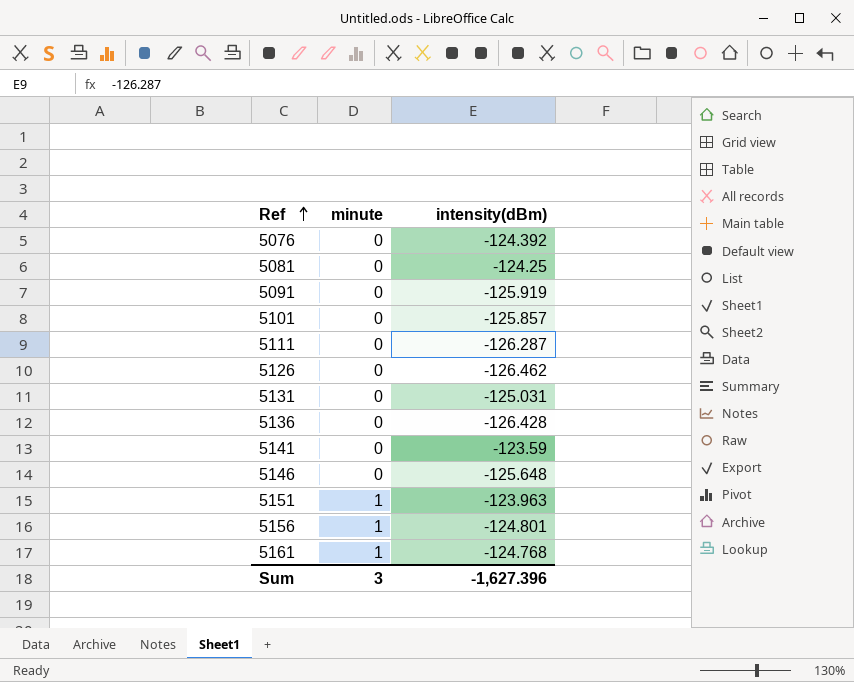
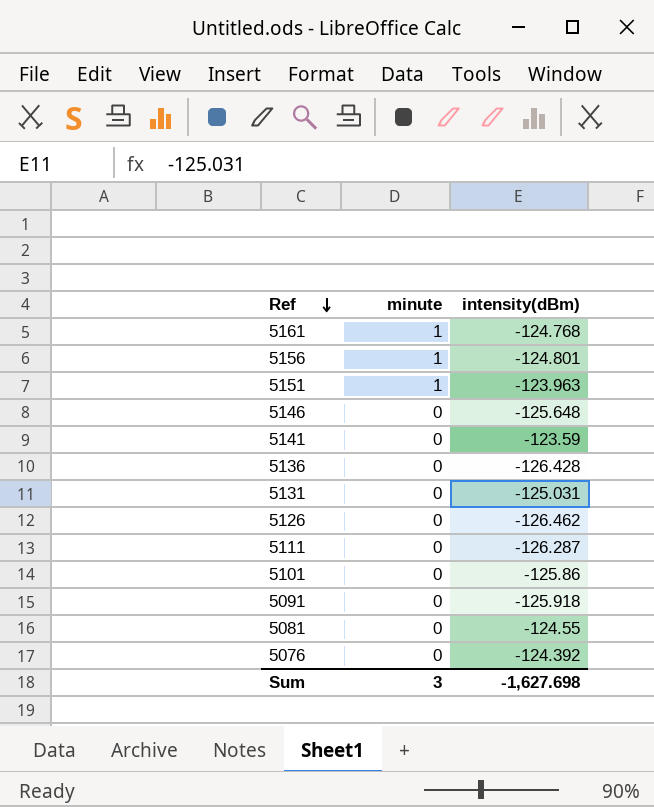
row order: Ref ascending -> Ref descending
5101 | intensity(dBm): -125.857 -> -125.86
5091 | intensity(dBm): -125.919 -> -125.918
5081 | intensity(dBm): -124.25 -> -124.55
Sum | intensity(dBm): -1,627.396 -> -1,627.698

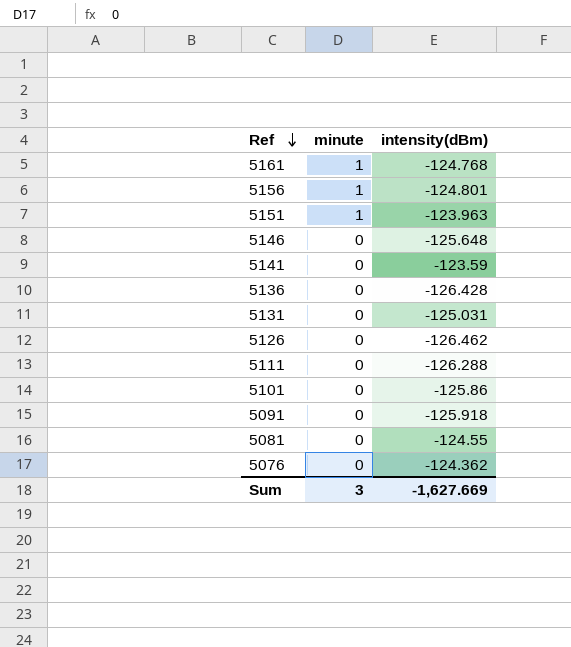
5111 | intensity(dBm): -126.287 -> -126.288
5076 | intensity(dBm): -124.392 -> -124.362
Sum | intensity(dBm): -1,627.698 -> -1,627.669

